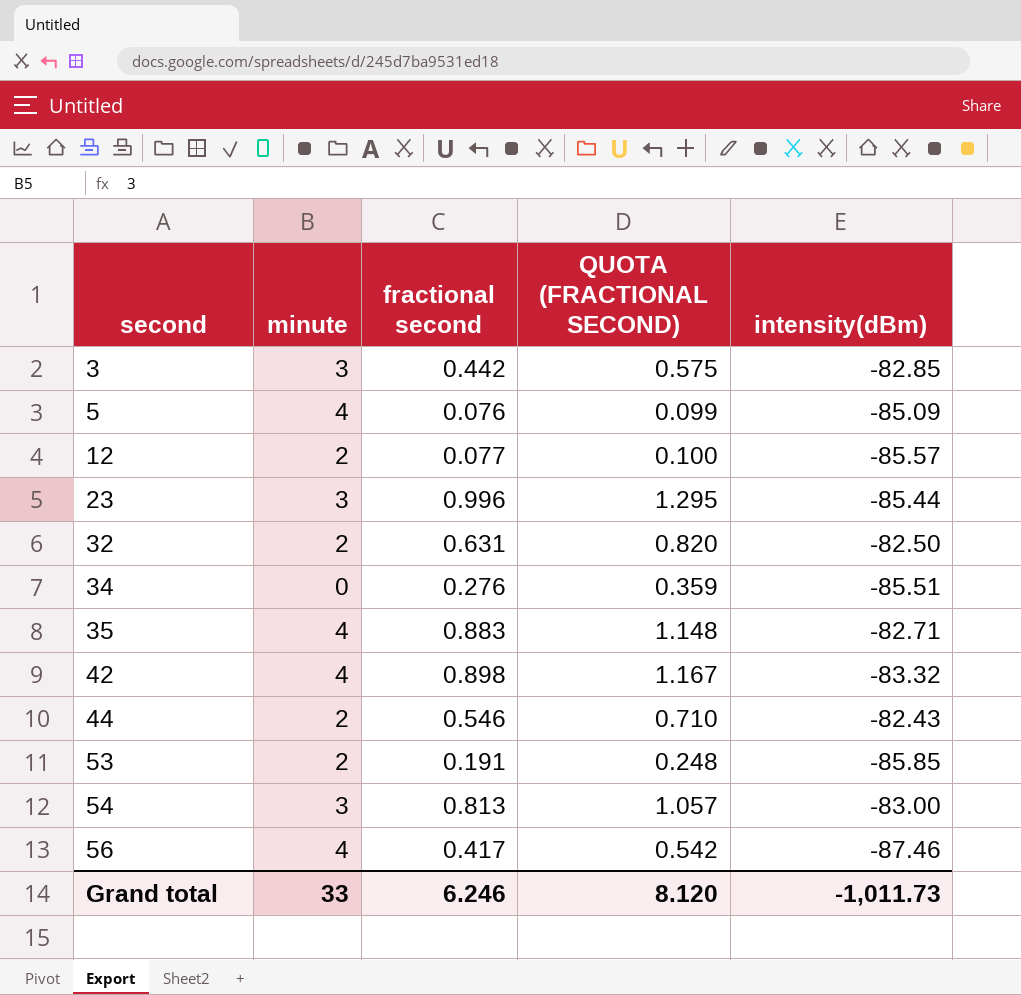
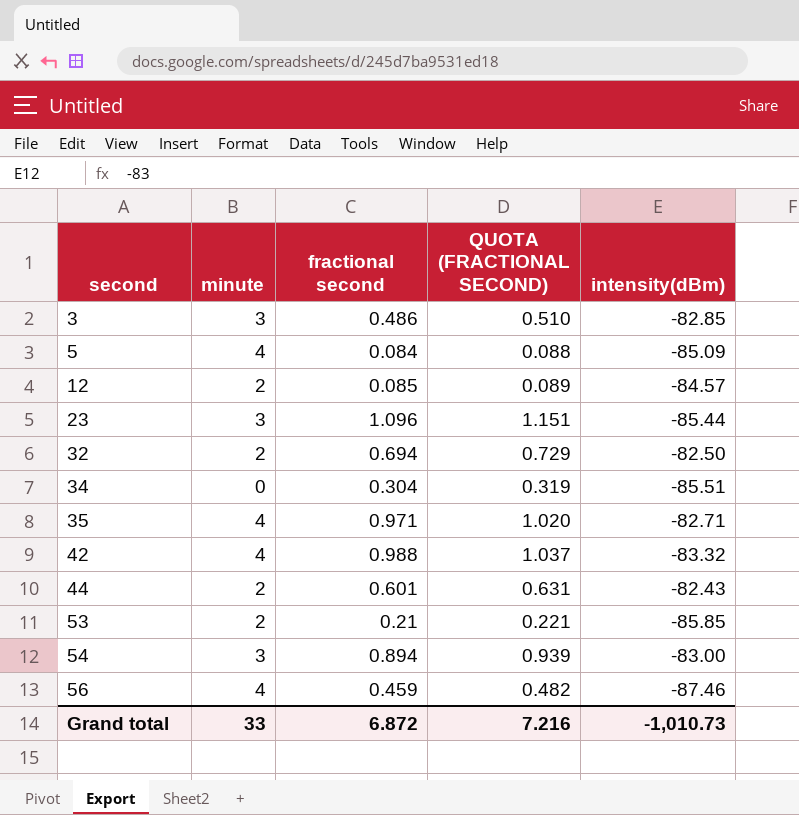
column QUOTA (FRACTIONAL SECOND) | formula: [fractional second] * 1.3 -> [fractional second] * 1.05
3 | fractional second: 0.442 -> 0.486
5 | fractional second: 0.076 -> 0.084
12 | fractional second: 0.077 -> 0.085
12 | intensity(dBm): -85.57 -> -84.57
23 | fractional second: 0.996 -> 1.096
32 | fractional second: 0.631 -> 0.694
34 | fractional second: 0.276 -> 0.304
35 | fractional second: 0.883 -> 0.971
42 | fractional second: 0.898 -> 0.988
44 | fractional second: 0.546 -> 0.601
53 | fractional second: 0.191 -> 0.21
54 | fractional second: 0.813 -> 0.894
56 | fractional second: 0.417 -> 0.459
Grand total | fractional second: 6.246 -> 6.872
Grand total | QUOTA (FRACTIONAL SECOND): 8.120 -> 7.216
Grand total | intensity(dBm): -1,011.73 -> -1,010.73

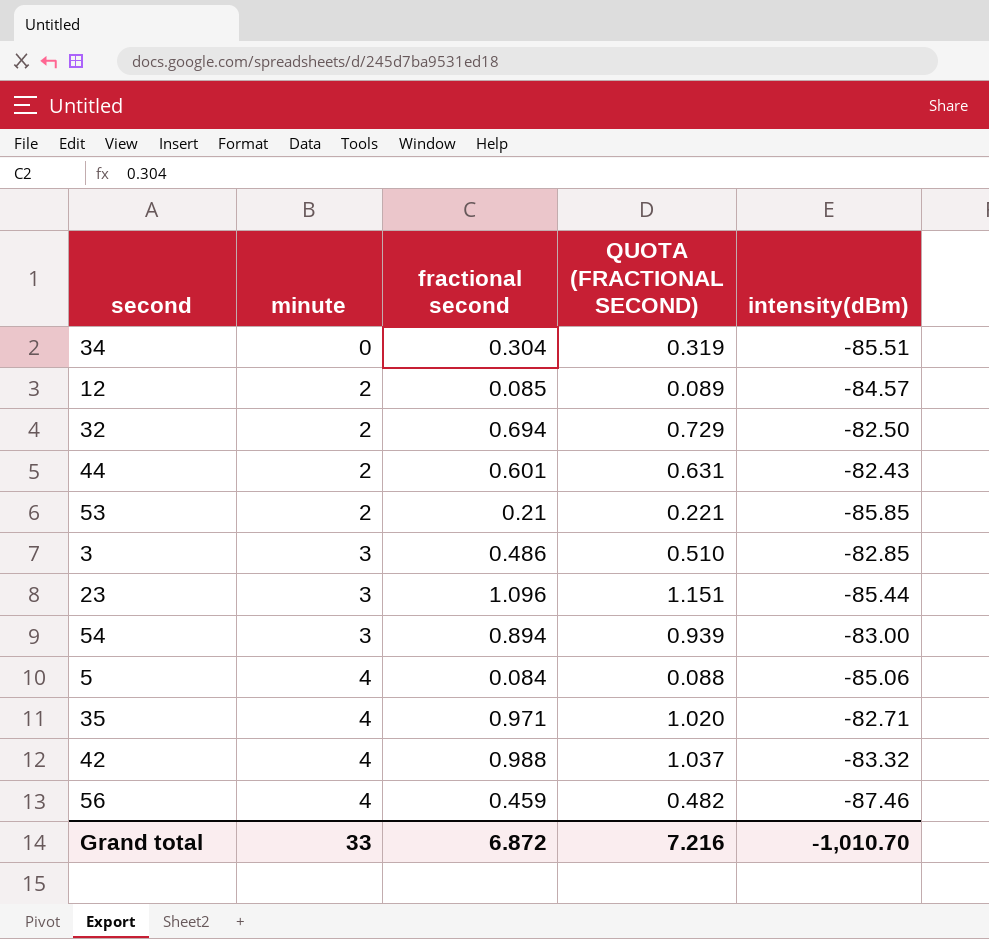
row order: second ascending -> minute ascending
5 | intensity(dBm): -85.09 -> -85.06
Grand total | intensity(dBm): -1,010.73 -> -1,010.70

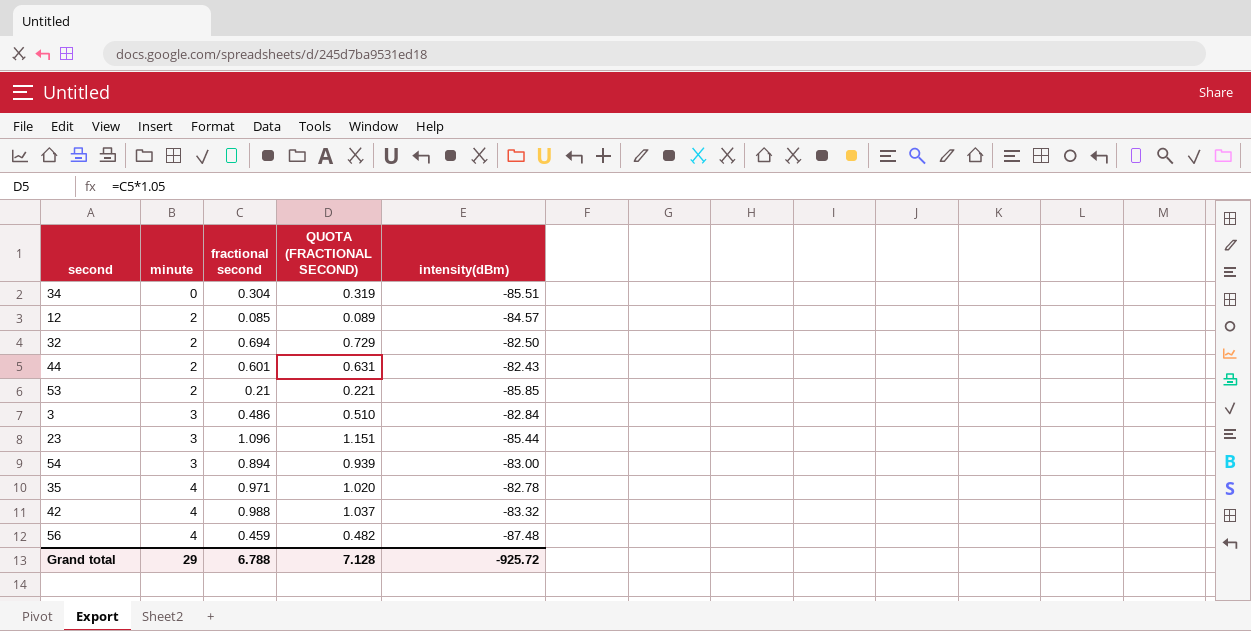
row 5: 4 | 0.084 | 0.088 | -85.06 -> none
3 | intensity(dBm): -82.85 -> -82.84
35 | intensity(dBm): -82.71 -> -82.78
56 | intensity(dBm): -87.46 -> -87.48
Grand total | minute: 33 -> 29
Grand total | fractional second: 6.872 -> 6.788
Grand total | QUOTA (FRACTIONAL SECOND): 7.216 -> 7.128
Grand total | intensity(dBm): -1,010.70 -> -925.72

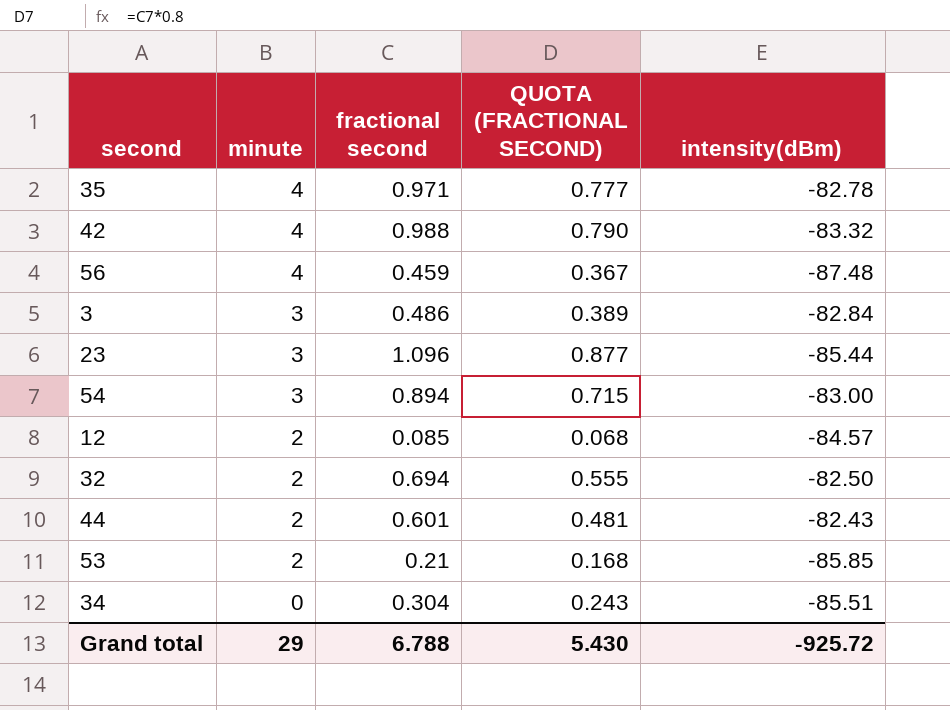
row order: minute ascending -> minute descending
column QUOTA (FRACTIONAL SECOND) | formula: [fractional second] * 1.05 -> [fractional second] * 0.8
Grand total | QUOTA (FRACTIONAL SECOND): 7.128 -> 5.430

